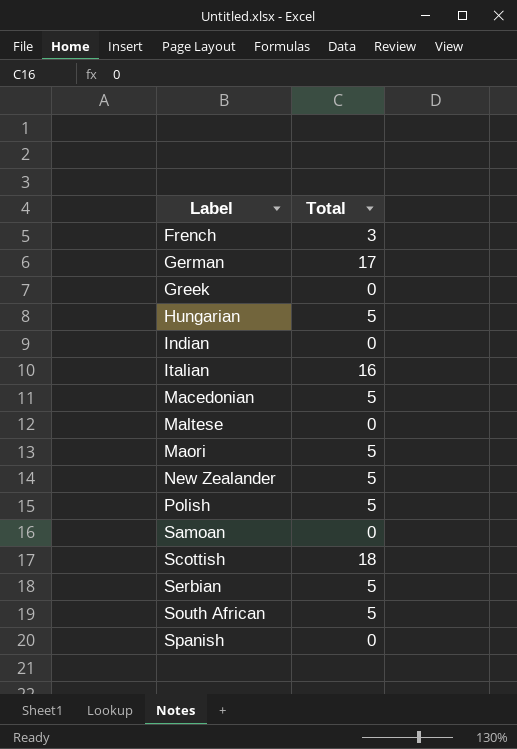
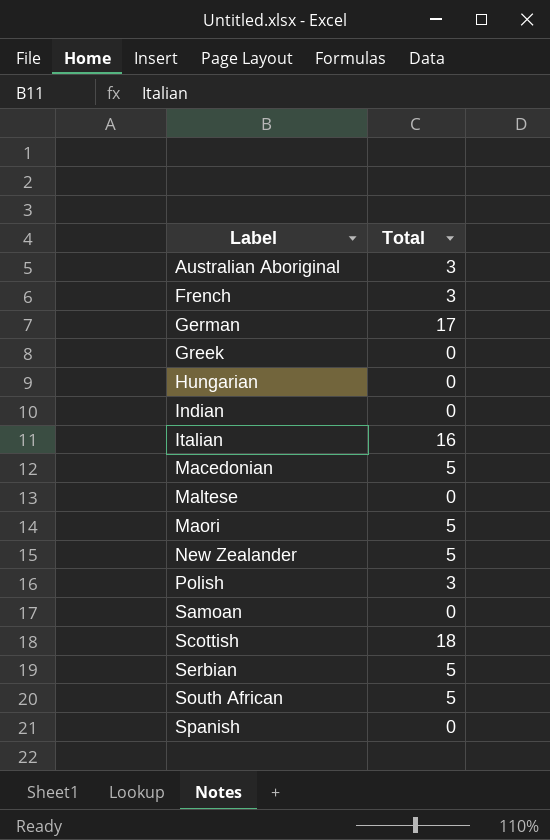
row Australian Aboriginal: none -> 3
Hungarian | Total: 5 -> 0
Polish | Total: 5 -> 3

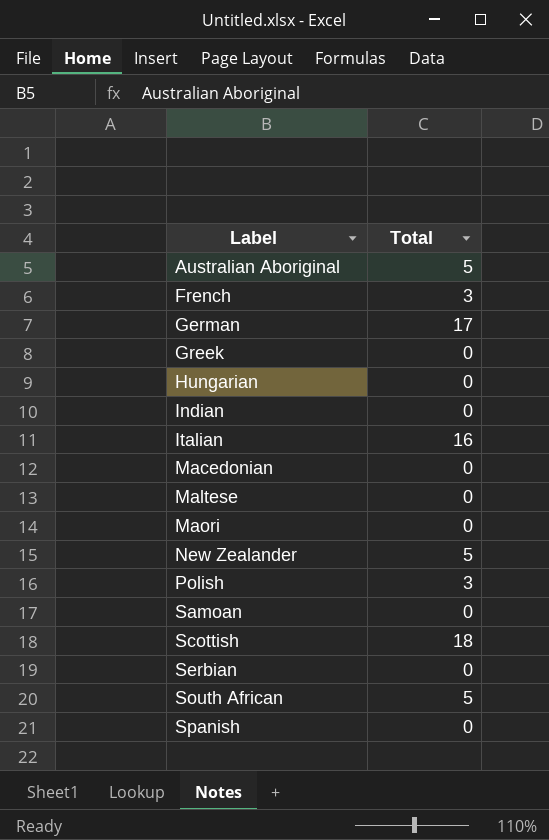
Australian Aboriginal | Total: 3 -> 5
Macedonian | Total: 5 -> 0
Maori | Total: 5 -> 0
Serbian | Total: 5 -> 0

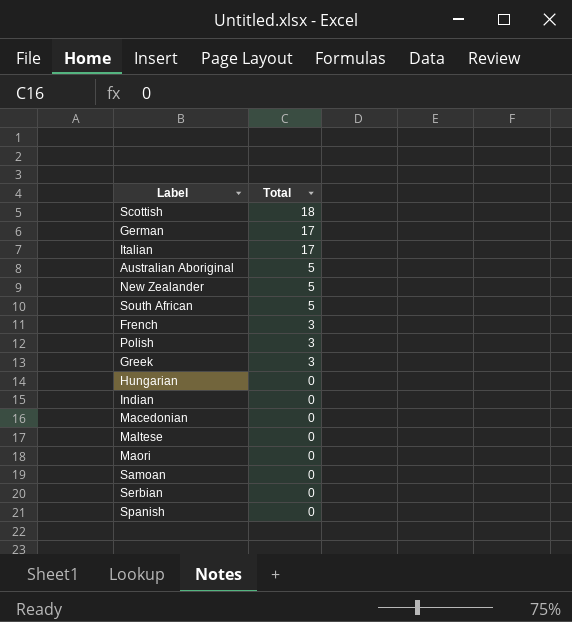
row order: Label ascending -> Total descending
Italian | Total: 16 -> 17
Greek | Total: 0 -> 3

